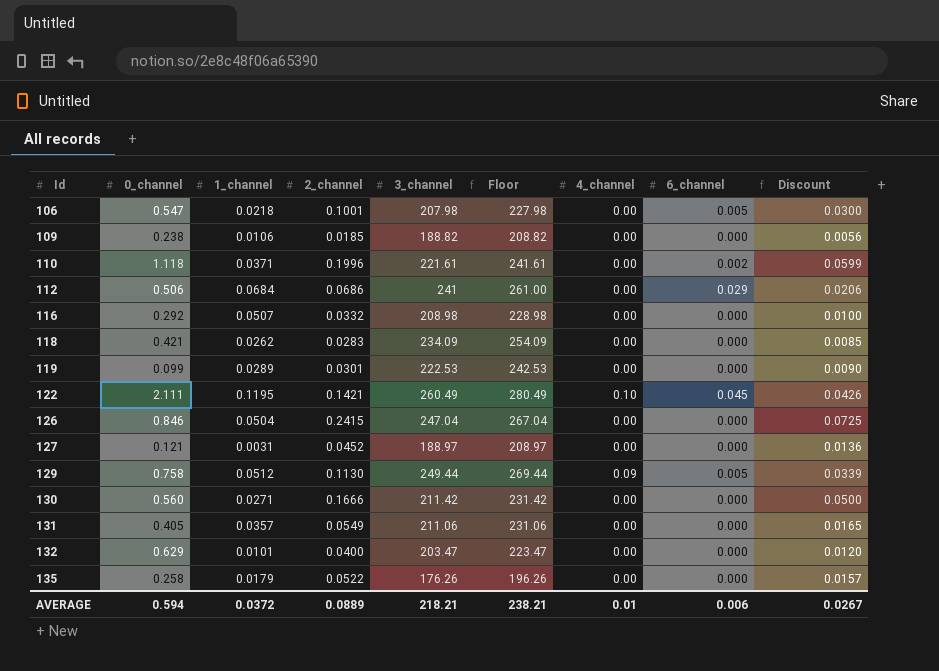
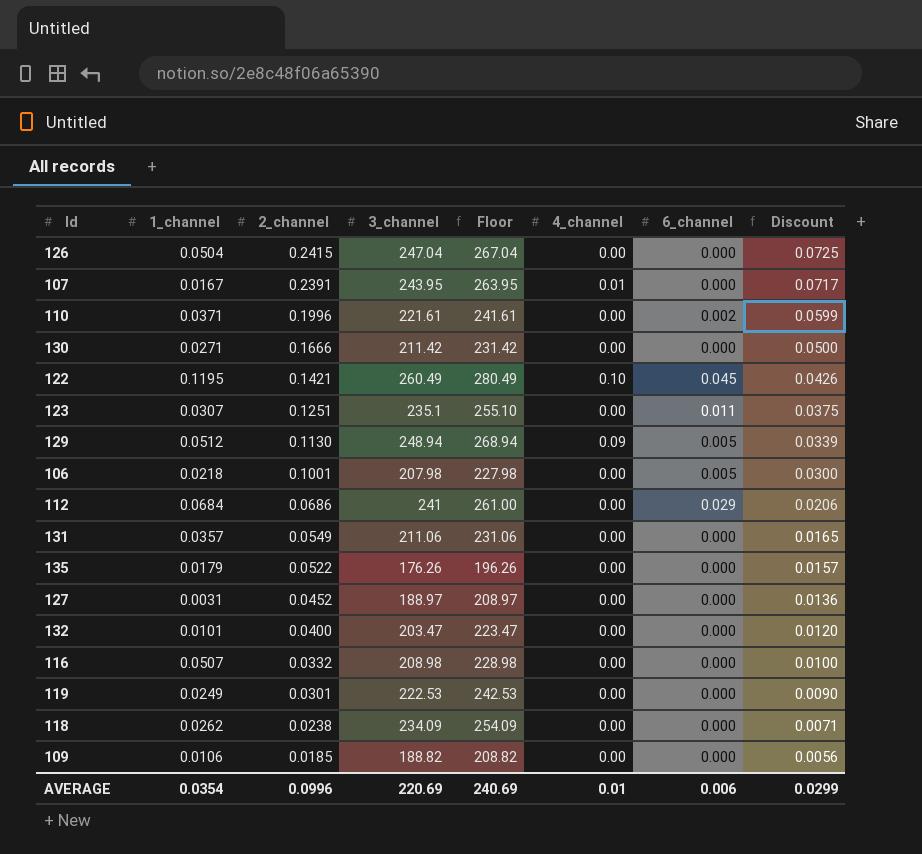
row order: Id ascending -> 2_channel descending
column 0_channel | position: 2 -> none
row 107: none -> 0.0167 | 0.2391 | 243.95 | 263.95 | 0.01 | 0.000 | 0.0717
row 123: none -> 0.0307 | 0.1251 | 235.1 | 255.10 | 0.00 | 0.011 | 0.0375
129 | 3_channel: 249.44 -> 248.94
129 | Floor: 269.44 -> 268.94
119 | 1_channel: 0.0289 -> 0.0249
118 | 2_channel: 0.0283 -> 0.0238
118 | Discount: 0.0085 -> 0.0071
AVERAGE | 1_channel: 0.0372 -> 0.0354
AVERAGE | 2_channel: 0.0889 -> 0.0996
AVERAGE | 3_channel: 218.21 -> 220.69
AVERAGE | Floor: 238.21 -> 240.69
AVERAGE | Discount: 0.0267 -> 0.0299

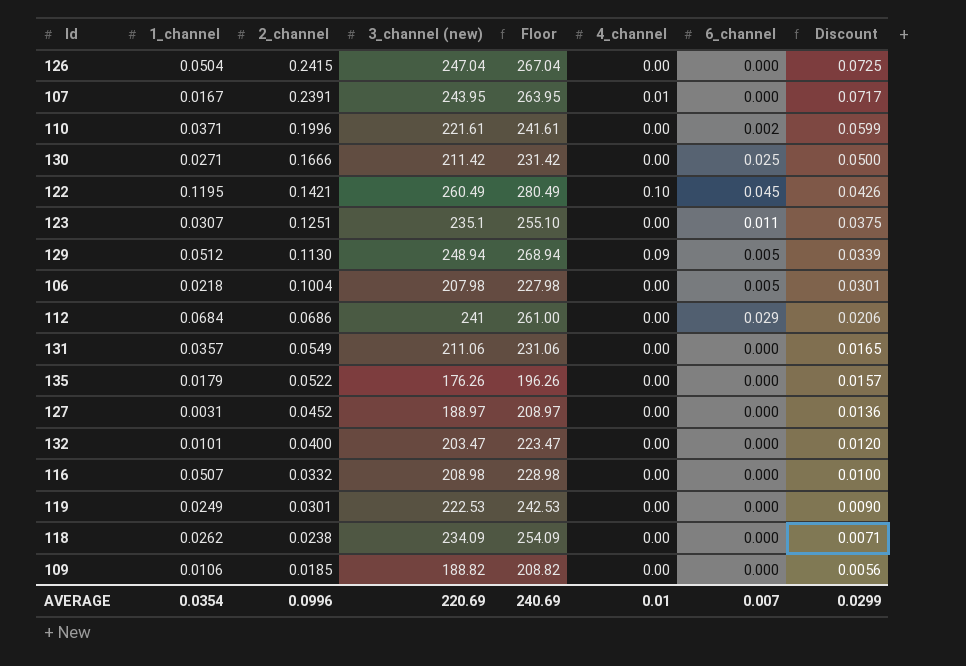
column name: 3_channel -> 3_channel (new)
130 | 6_channel: 0.000 -> 0.025
106 | 2_channel: 0.1001 -> 0.1004
106 | Discount: 0.0300 -> 0.0301
AVERAGE | 6_channel: 0.006 -> 0.007

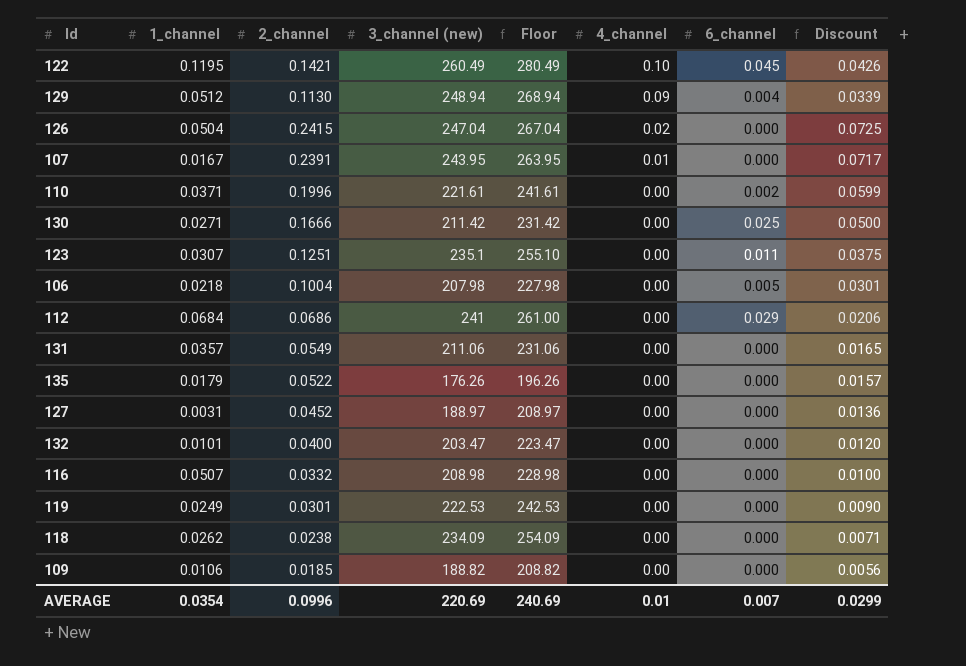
row order: 2_channel descending -> 4_channel descending
129 | 6_channel: 0.005 -> 0.004
126 | 4_channel: 0.00 -> 0.02

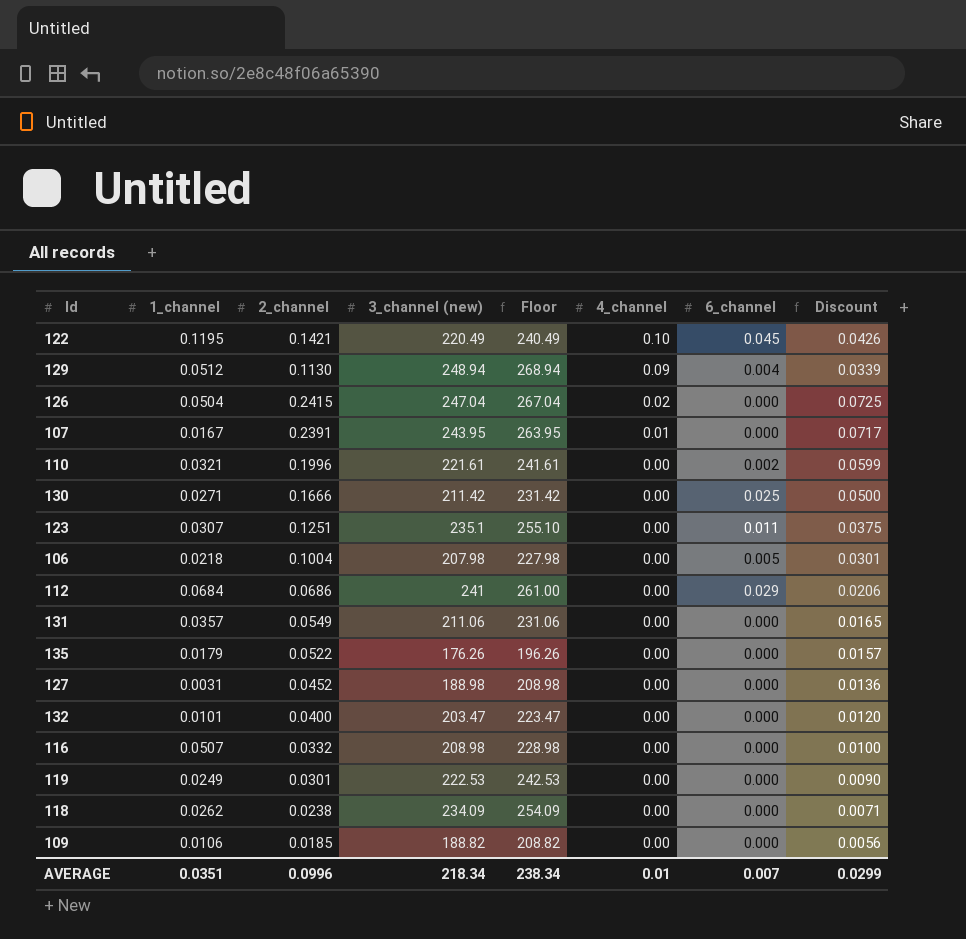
122 | 3_channel (new): 260.49 -> 220.49
122 | Floor: 280.49 -> 240.49
110 | 1_channel: 0.0371 -> 0.0321
127 | 3_channel (new): 188.97 -> 188.98
127 | Floor: 208.97 -> 208.98
AVERAGE | 1_channel: 0.0354 -> 0.0351
AVERAGE | 3_channel (new): 220.69 -> 218.34
AVERAGE | Floor: 240.69 -> 238.34

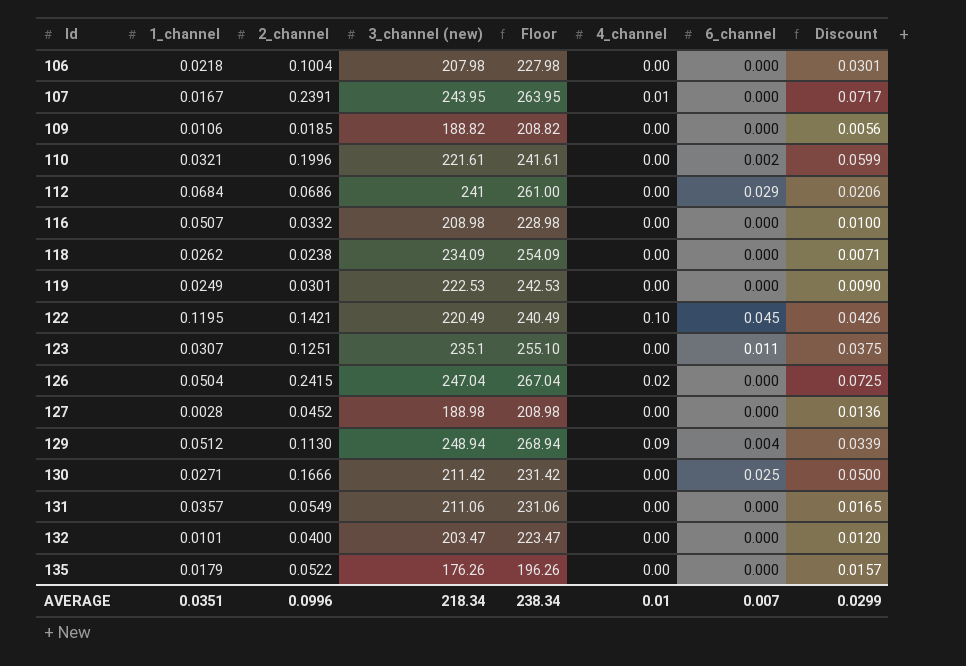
row order: 4_channel descending -> Id ascending
106 | 6_channel: 0.005 -> 0.000
127 | 1_channel: 0.0031 -> 0.0028

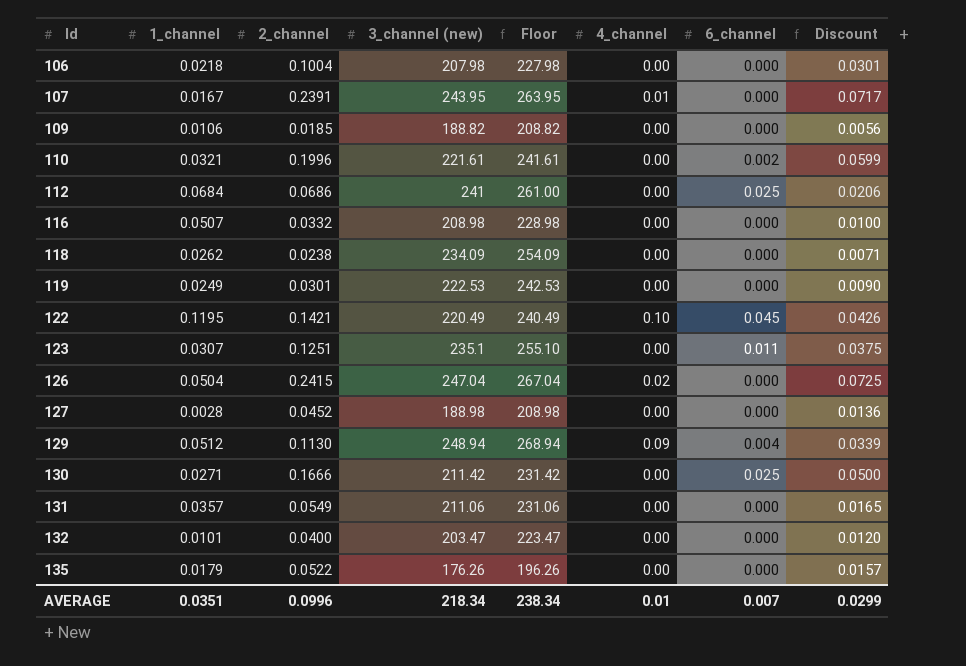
112 | 6_channel: 0.029 -> 0.025

